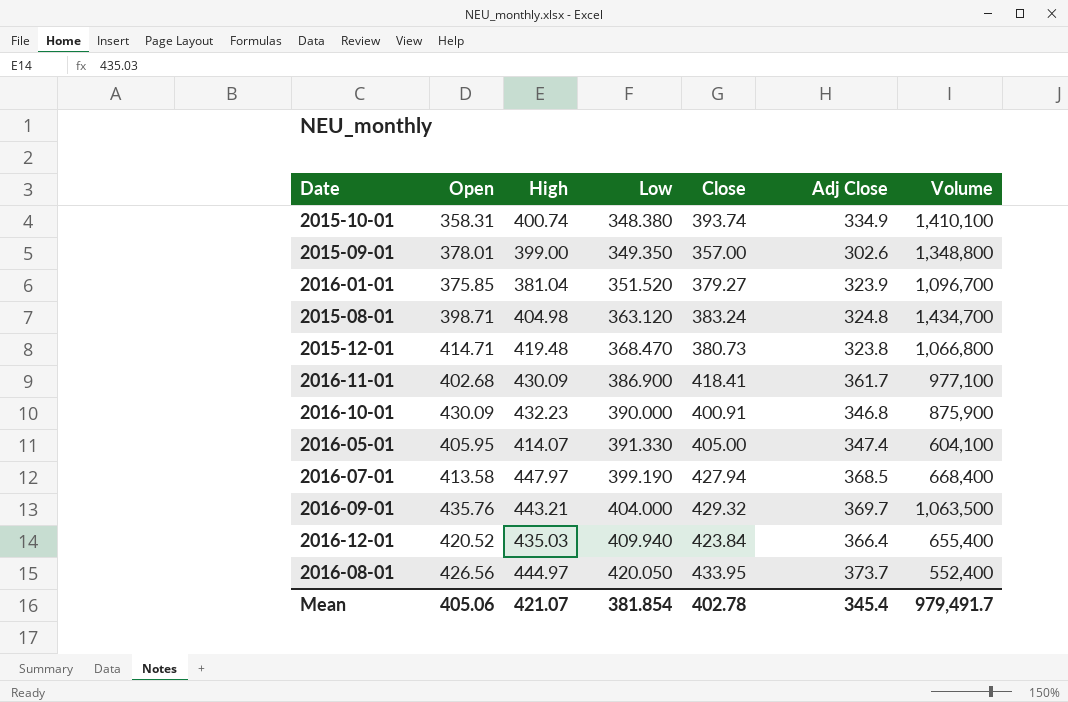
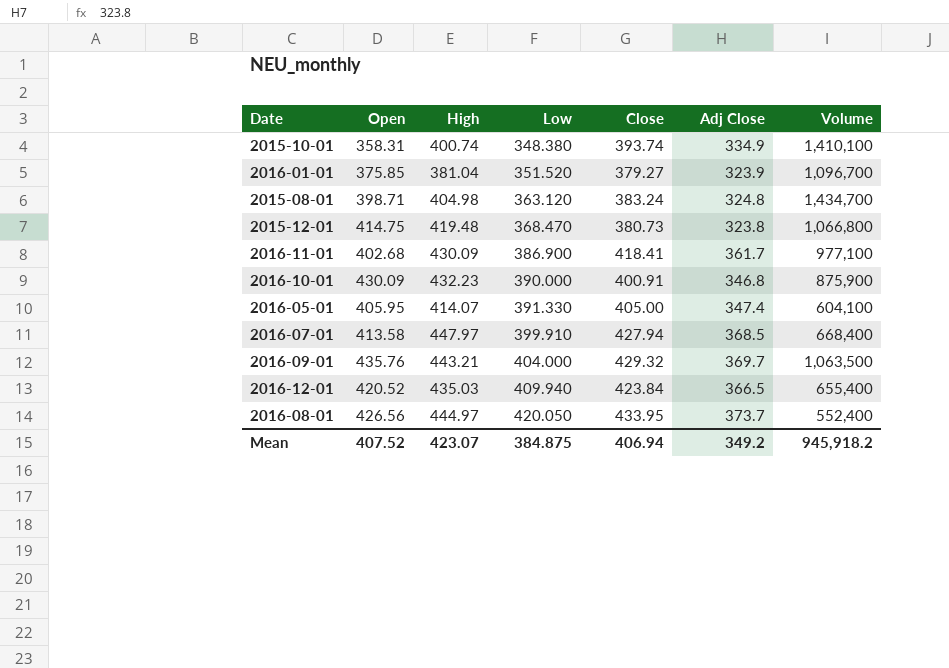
row 2015-09-01: 378.01 | 399.00 | 349.350 | 357.00 | 302.6 | 1,348,800 -> none
2015-12-01 | Open: 414.71 -> 414.75
2016-07-01 | Low: 399.190 -> 399.910
2016-12-01 | Adj Close: 366.4 -> 366.5
Mean | Open: 405.06 -> 407.52
Mean | High: 421.07 -> 423.07
Mean | Low: 381.854 -> 384.875
Mean | Close: 402.78 -> 406.94
Mean | Adj Close: 345.4 -> 349.2
Mean | Volume: 979,491.7 -> 945,918.2

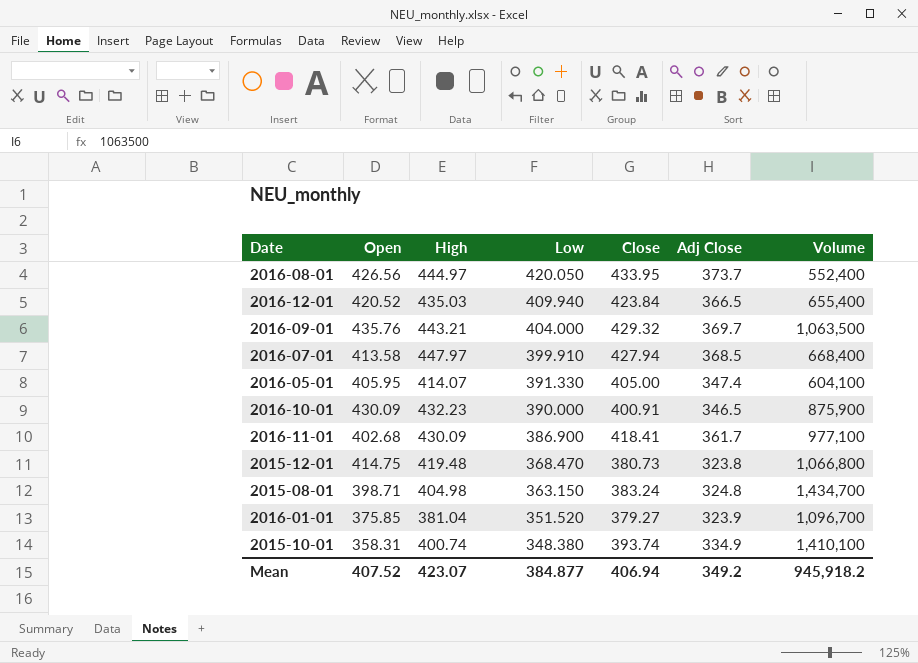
row order: Low ascending -> Low descending
2016-10-01 | Adj Close: 346.8 -> 346.5
2015-08-01 | Low: 363.120 -> 363.150
Mean | Low: 384.875 -> 384.877

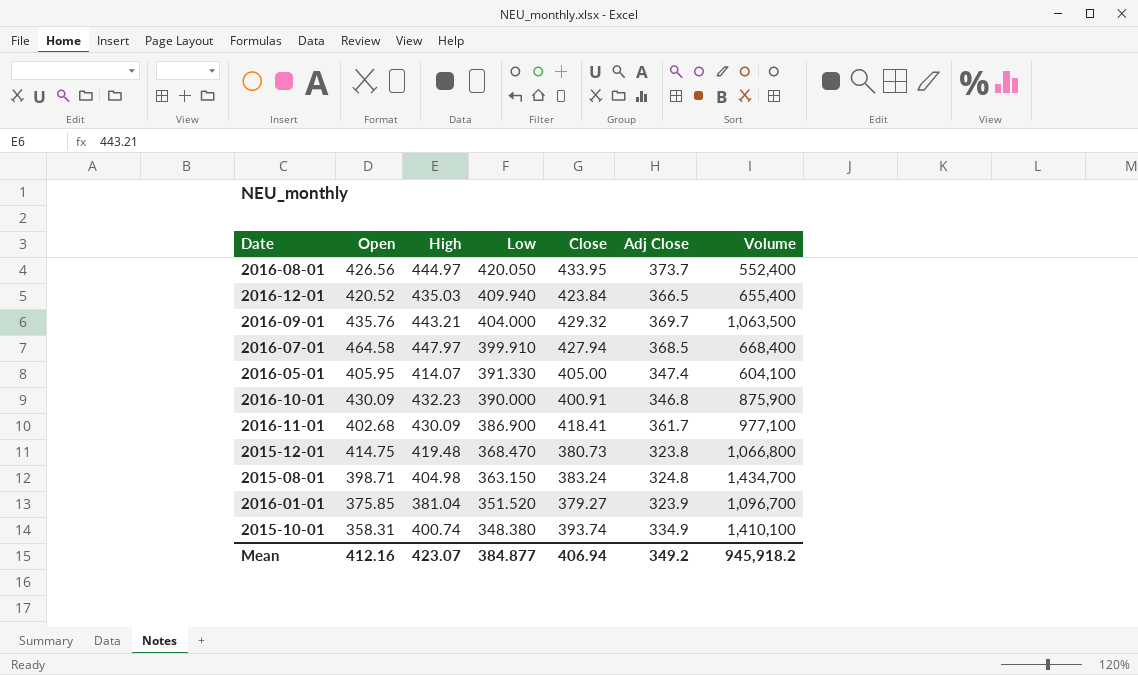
2016-07-01 | Open: 413.58 -> 464.58
2016-10-01 | Adj Close: 346.5 -> 346.8
Mean | Open: 407.52 -> 412.16

